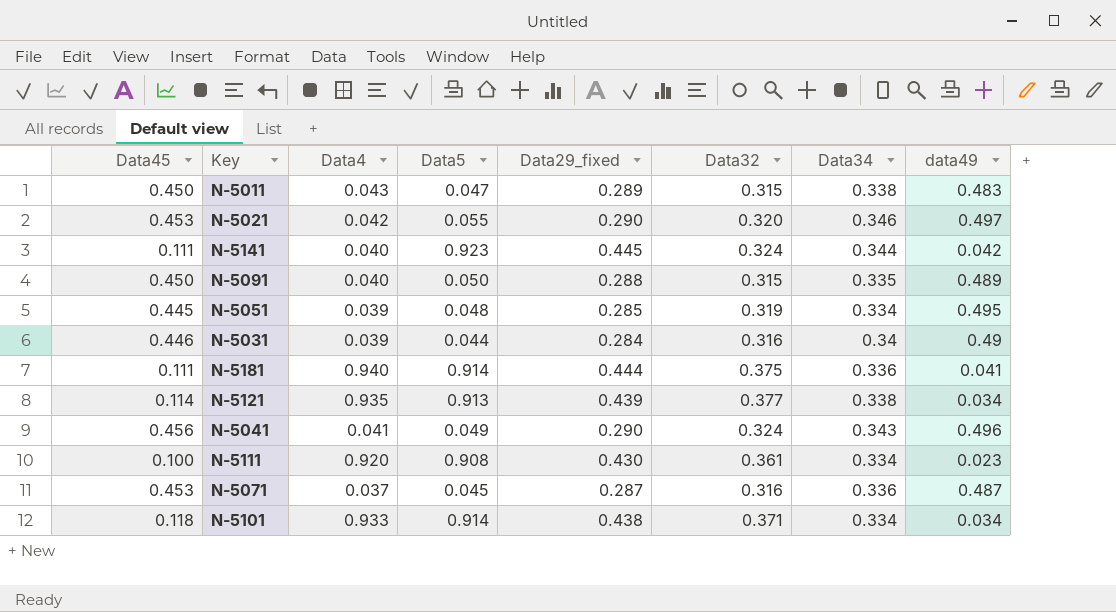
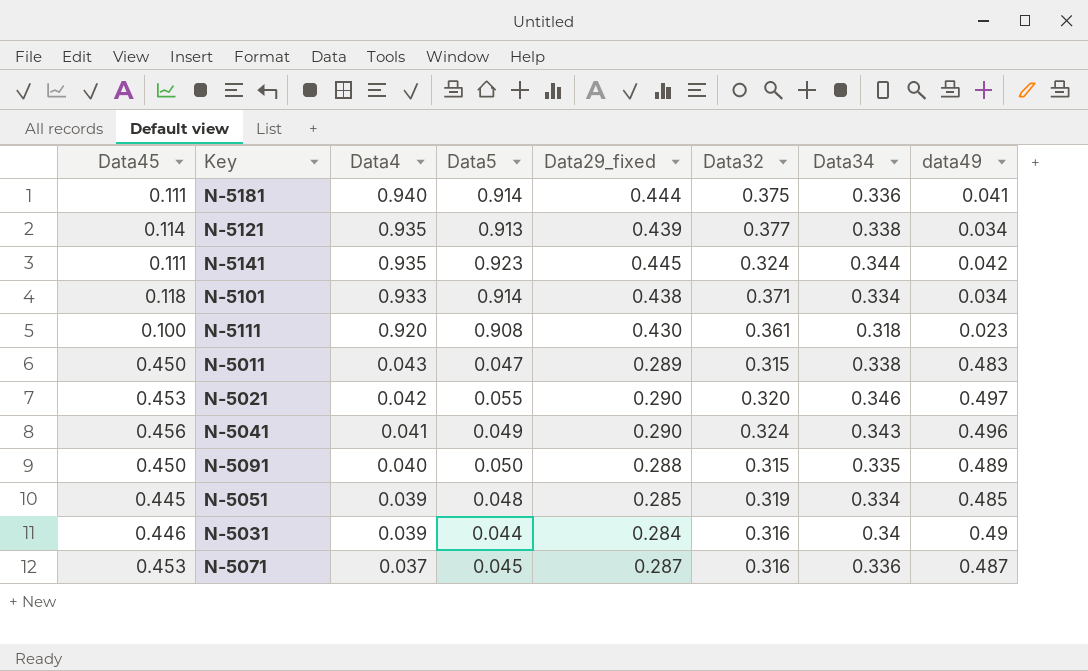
row order: none -> Data4 descending
N-5141 | Data4: 0.040 -> 0.935
N-5111 | Data34: 0.334 -> 0.318
N-5051 | data49: 0.495 -> 0.485

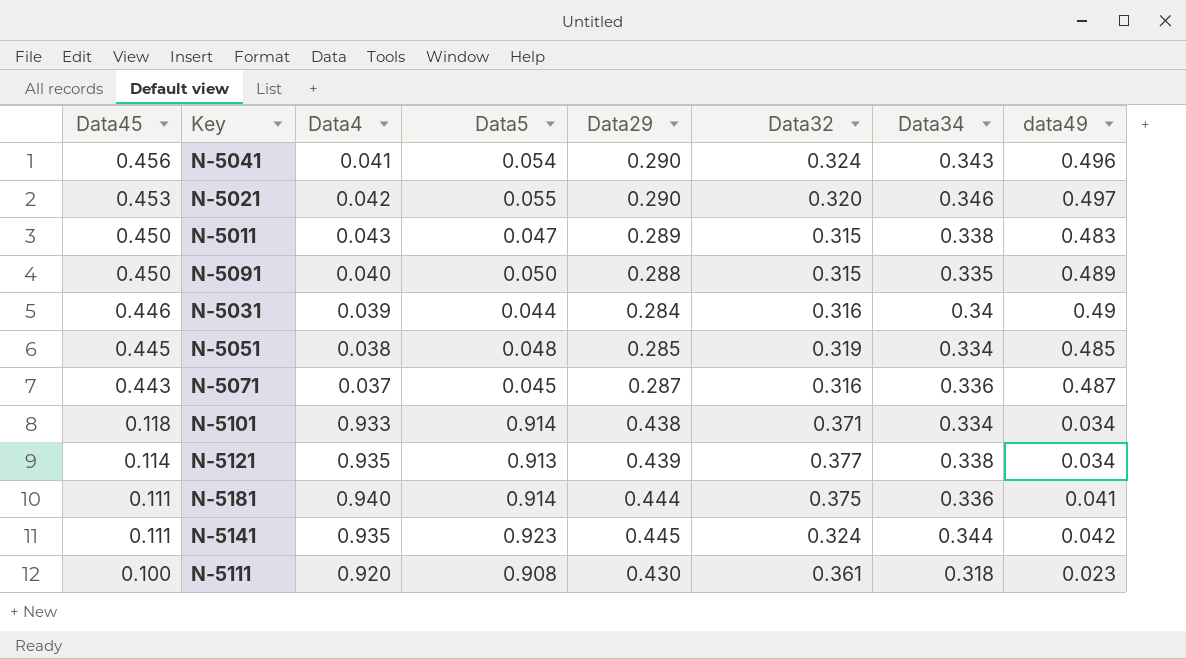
row order: Data4 descending -> Data45 descending
column name: Data29_fixed -> Data29
N-5041 | Data5: 0.049 -> 0.054
N-5051 | Data4: 0.039 -> 0.038
N-5071 | Data45: 0.453 -> 0.443

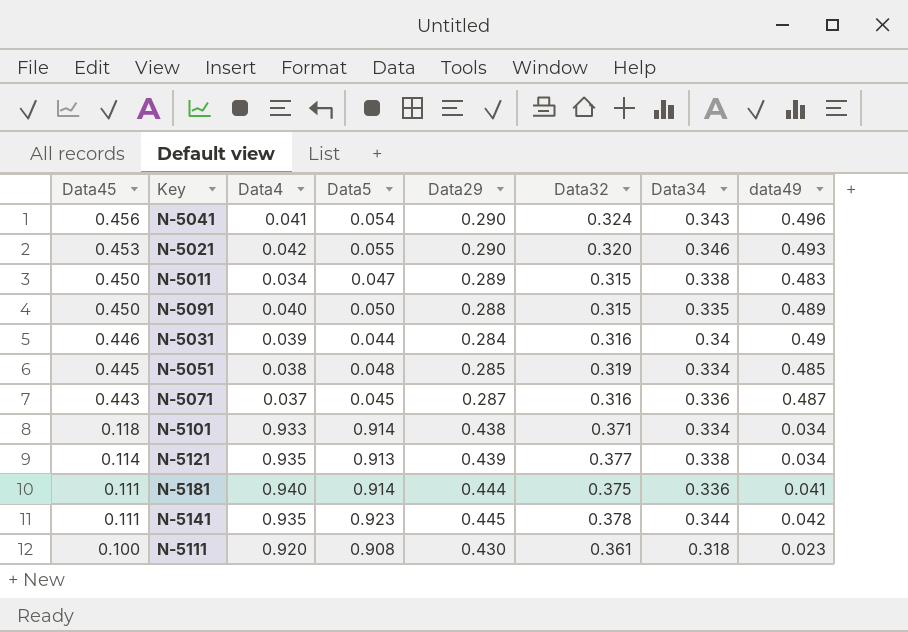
N-5021 | data49: 0.497 -> 0.493
N-5011 | Data4: 0.043 -> 0.034
N-5141 | Data32: 0.324 -> 0.378

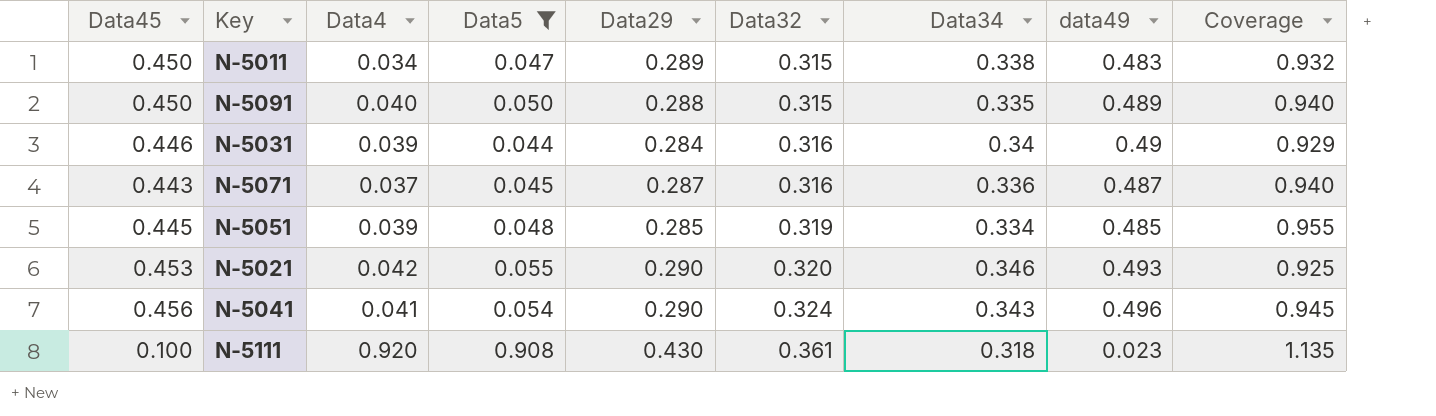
filter: none -> Data5 <= 0.908
row order: Data45 descending -> Data32 ascending
column Coverage | formula: none -> [Data32] / [Data34]
N-5051 | Data4: 0.038 -> 0.039

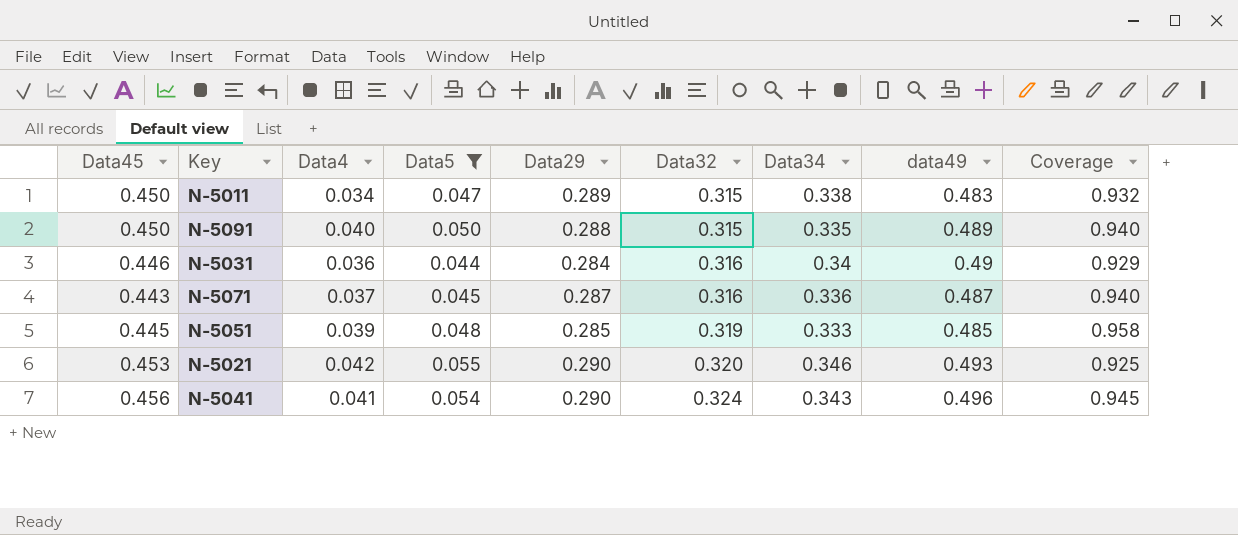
row N-5111: 0.100 | 0.920 | 0.908 | 0.430 | 0.361 | 0.318 | 0.023 | 1.135 -> none
N-5031 | Data4: 0.039 -> 0.036
N-5051 | Data34: 0.334 -> 0.333
N-5051 | Coverage: 0.955 -> 0.958

